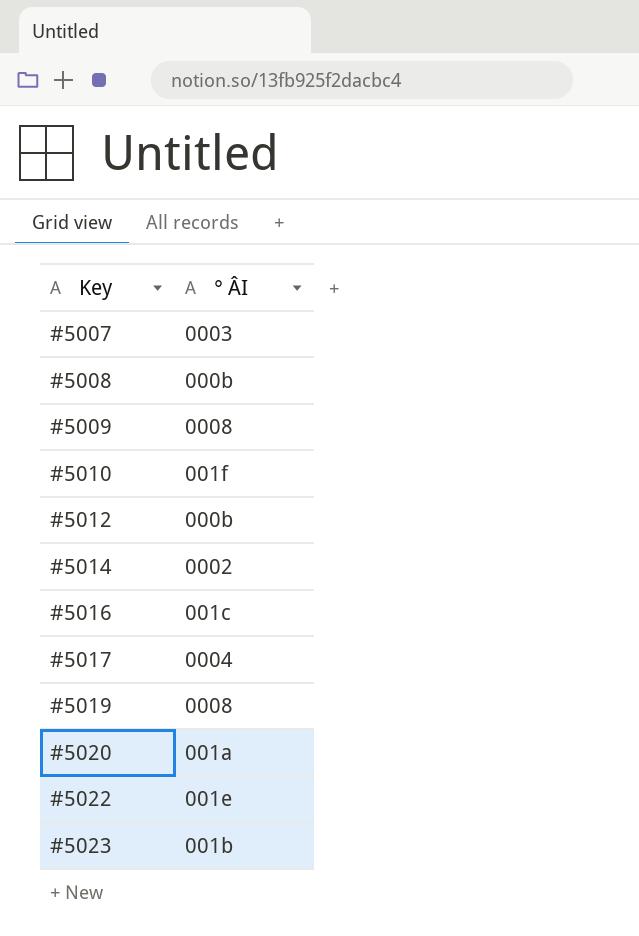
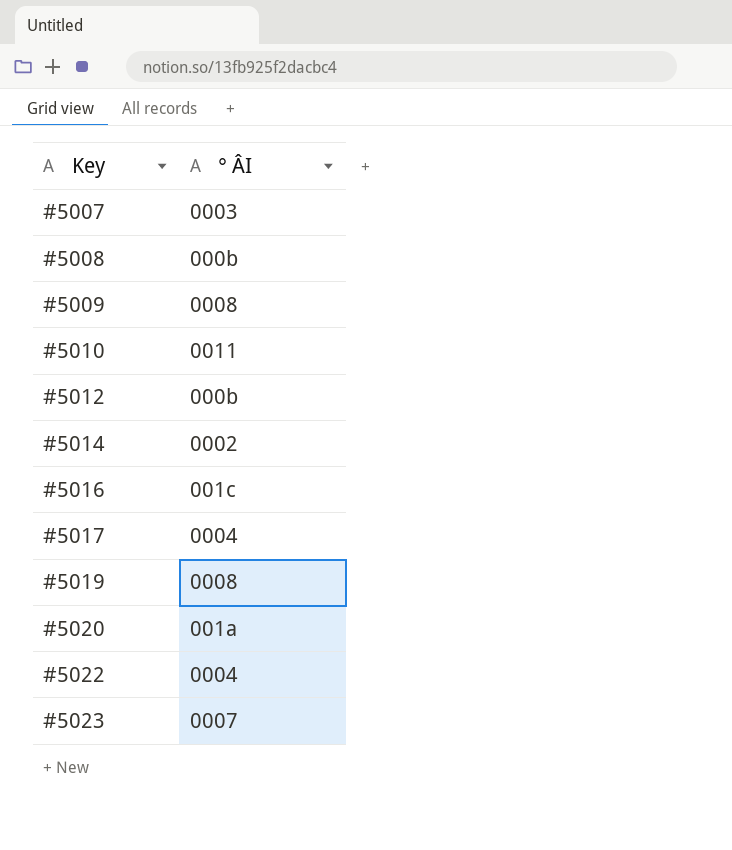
#5010 | ° ÂI: 001f -> 0011
#5022 | ° ÂI: 001e -> 0004
#5023 | ° ÂI: 001b -> 0007

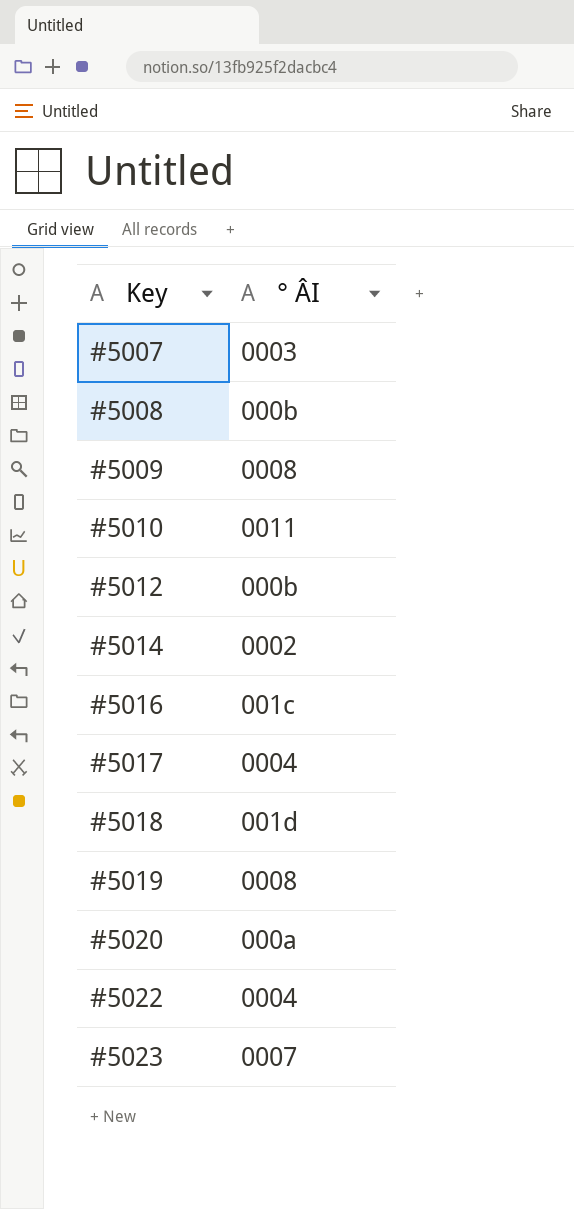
row #5018: none -> 001d
#5020 | ° ÂI: 001a -> 000a

